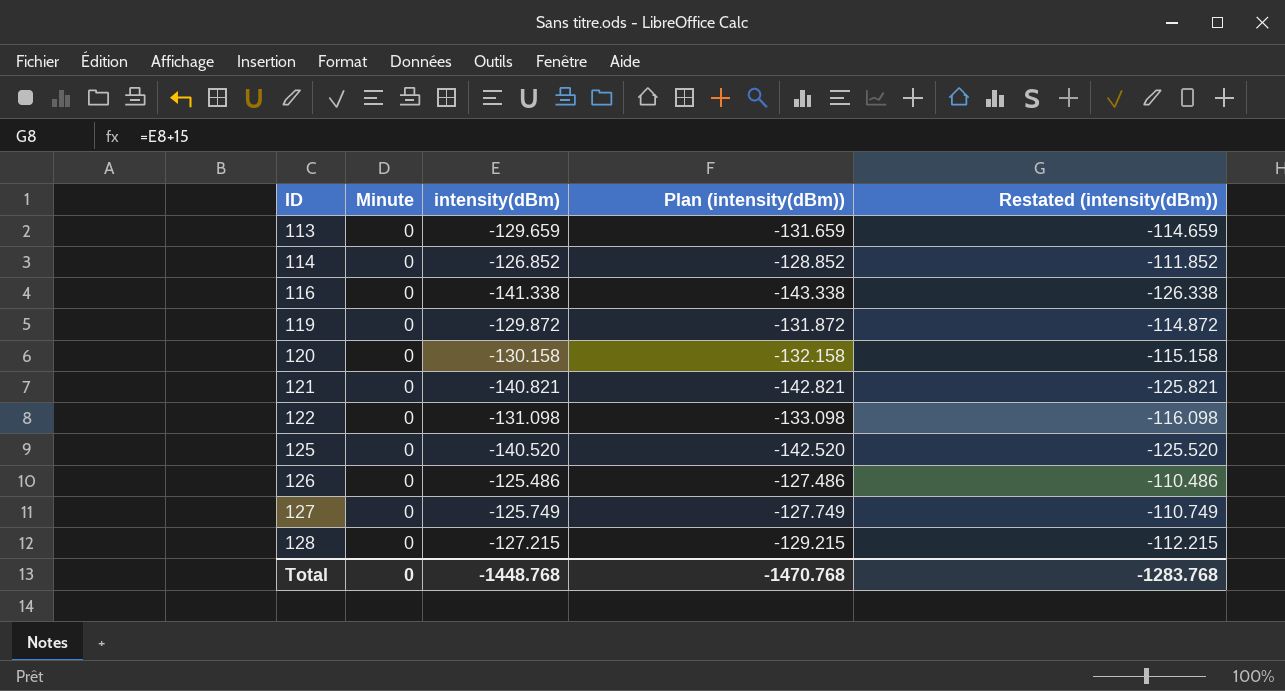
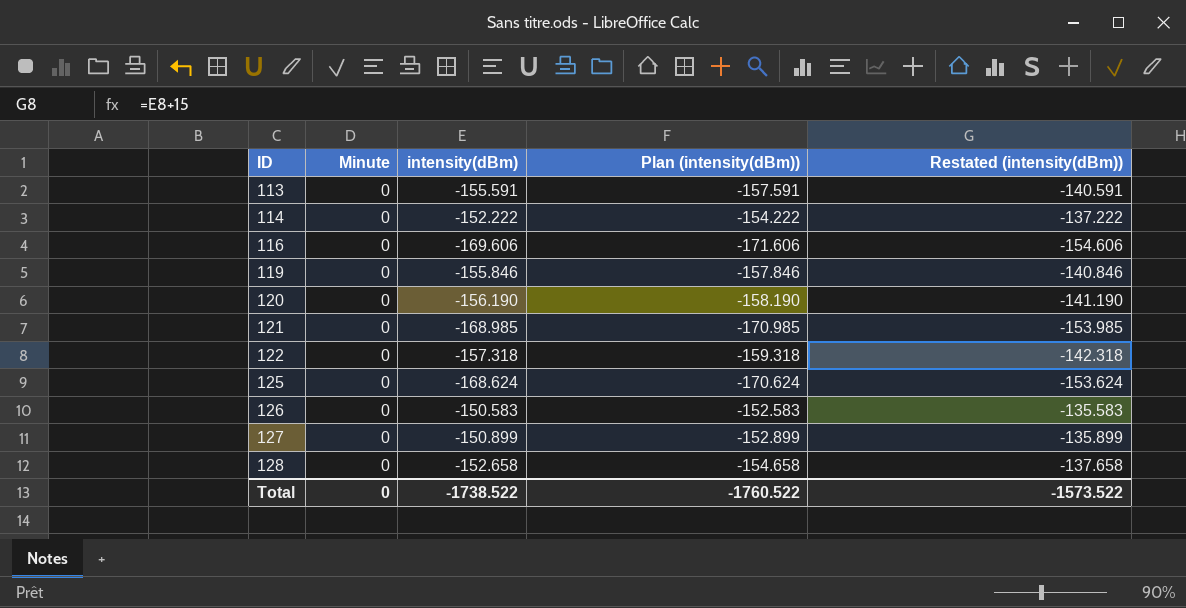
113 | intensity(dBm): -129.659 -> -155.591
113 | Plan (intensity(dBm)): -131.659 -> -157.591
113 | Restated (intensity(dBm)): -114.659 -> -140.591
114 | intensity(dBm): -126.852 -> -152.222
114 | Plan (intensity(dBm)): -128.852 -> -154.222
114 | Restated (intensity(dBm)): -111.852 -> -137.222
116 | intensity(dBm): -141.338 -> -169.606
116 | Plan (intensity(dBm)): -143.338 -> -171.606
116 | Restated (intensity(dBm)): -126.338 -> -154.606
119 | intensity(dBm): -129.872 -> -155.846
119 | Plan (intensity(dBm)): -131.872 -> -157.846
119 | Restated (intensity(dBm)): -114.872 -> -140.846
120 | intensity(dBm): -130.158 -> -156.190
120 | Plan (intensity(dBm)): -132.158 -> -158.190
120 | Restated (intensity(dBm)): -115.158 -> -141.190
121 | intensity(dBm): -140.821 -> -168.985
121 | Plan (intensity(dBm)): -142.821 -> -170.985
121 | Restated (intensity(dBm)): -125.821 -> -153.985
122 | intensity(dBm): -131.098 -> -157.318
122 | Plan (intensity(dBm)): -133.098 -> -159.318
122 | Restated (intensity(dBm)): -116.098 -> -142.318
125 | intensity(dBm): -140.520 -> -168.624
125 | Plan (intensity(dBm)): -142.520 -> -170.624
125 | Restated (intensity(dBm)): -125.520 -> -153.624
126 | intensity(dBm): -125.486 -> -150.583
126 | Plan (intensity(dBm)): -127.486 -> -152.583
126 | Restated (intensity(dBm)): -110.486 -> -135.583
127 | intensity(dBm): -125.749 -> -150.899
127 | Plan (intensity(dBm)): -127.749 -> -152.899
127 | Restated (intensity(dBm)): -110.749 -> -135.899
128 | intensity(dBm): -127.215 -> -152.658
128 | Plan (intensity(dBm)): -129.215 -> -154.658
128 | Restated (intensity(dBm)): -112.215 -> -137.658
Total | intensity(dBm): -1448.768 -> -1738.522
Total | Plan (intensity(dBm)): -1470.768 -> -1760.522
Total | Restated (intensity(dBm)): -1283.768 -> -1573.522

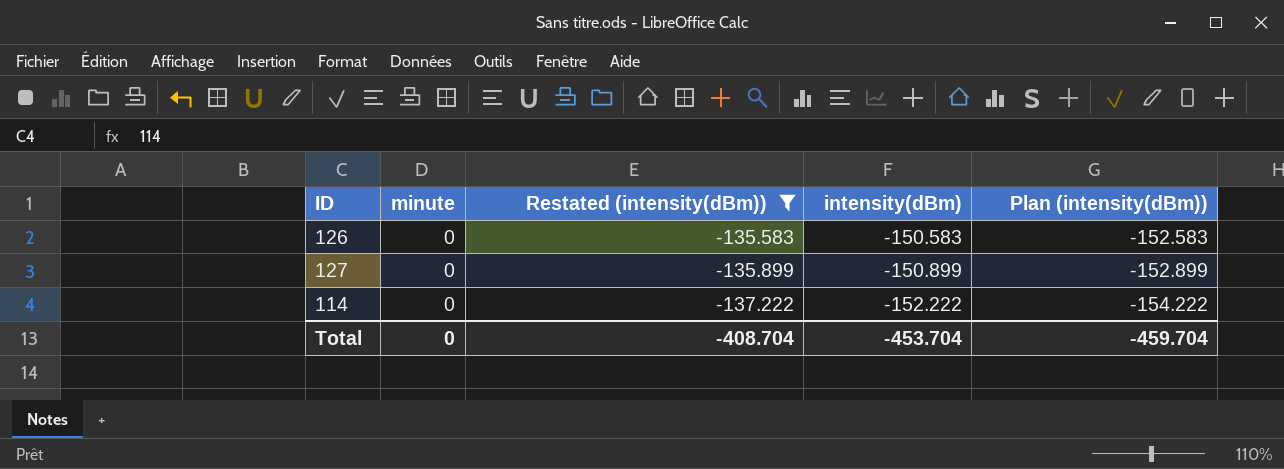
filter: none -> Restated (intensity(dBm)) >= -137.222
row order: ID ascending -> Restated (intensity(dBm)) descending
column name: Minute -> minute
column Restated (intensity(dBm)) | position: 5 -> 3
Total | Restated (intensity(dBm)): -1573.522 -> -408.704
Total | intensity(dBm): -1738.522 -> -453.704
Total | Plan (intensity(dBm)): -1760.522 -> -459.704

